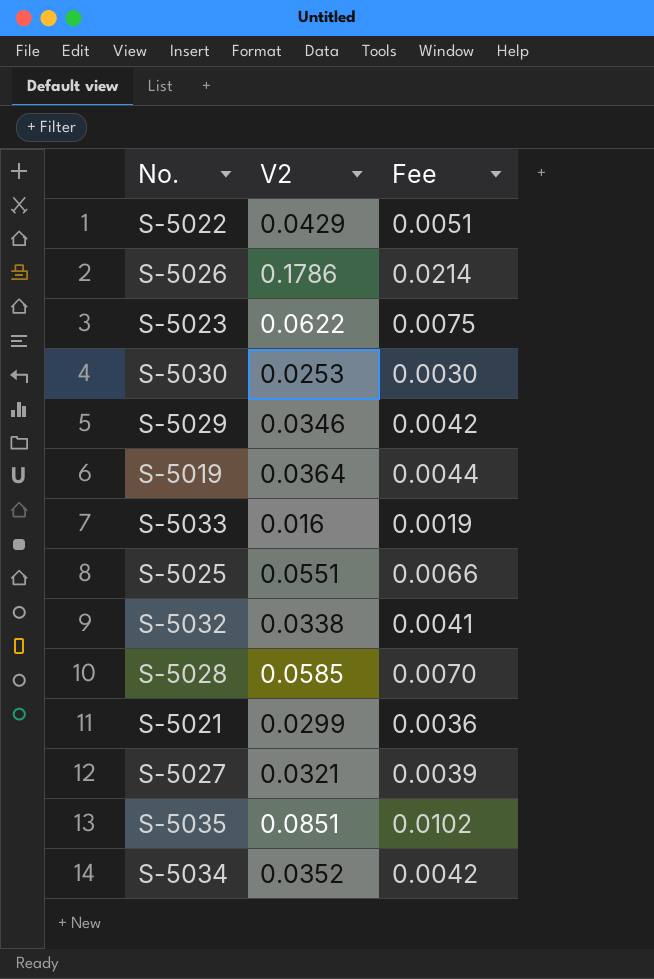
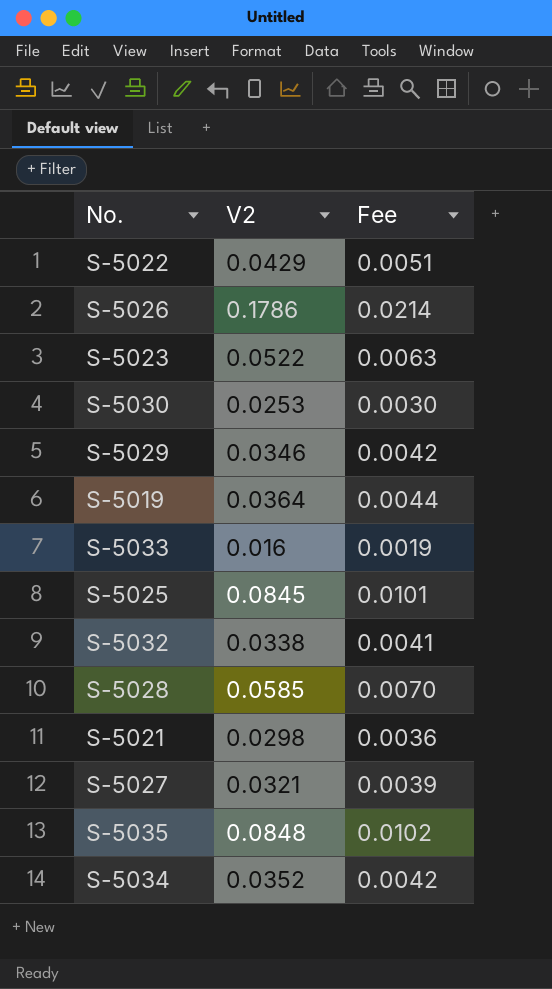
S-5023 | V2: 0.0622 -> 0.0522
S-5023 | Fee: 0.0075 -> 0.0063
S-5025 | V2: 0.0551 -> 0.0845
S-5025 | Fee: 0.0066 -> 0.0101
S-5021 | V2: 0.0299 -> 0.0298
S-5035 | V2: 0.0851 -> 0.0848

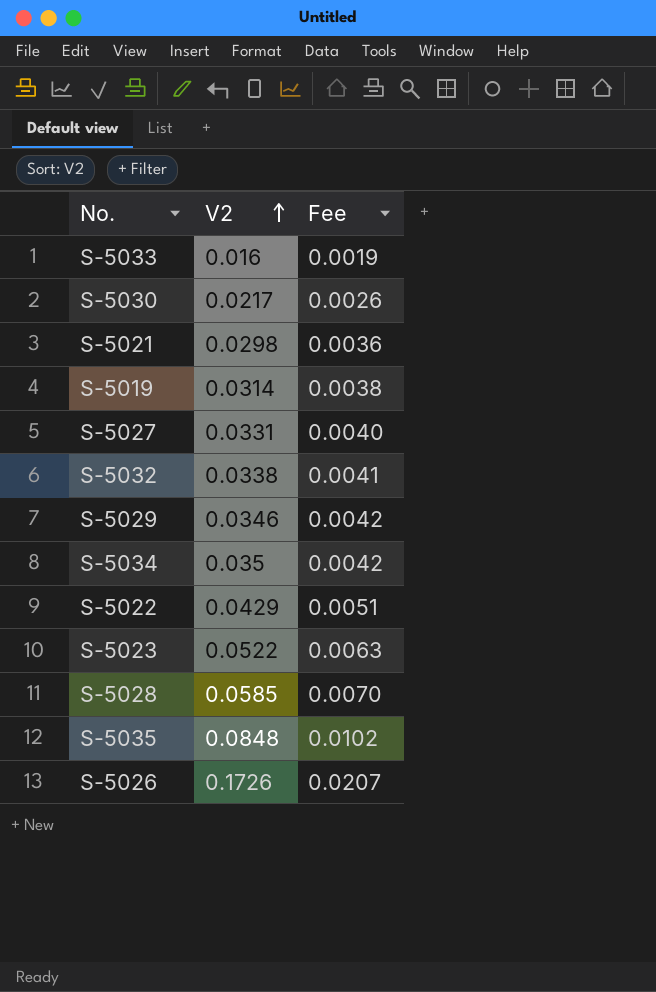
row order: none -> V2 ascending
row S-5025: 0.0845 | 0.0101 -> none
S-5030 | V2: 0.0253 -> 0.0217
S-5030 | Fee: 0.0030 -> 0.0026
S-5019 | V2: 0.0364 -> 0.0314
S-5019 | Fee: 0.0044 -> 0.0038
S-5027 | V2: 0.0321 -> 0.0331
S-5027 | Fee: 0.0039 -> 0.0040
S-5034 | V2: 0.0352 -> 0.035
S-5026 | V2: 0.1786 -> 0.1726
S-5026 | Fee: 0.0214 -> 0.0207

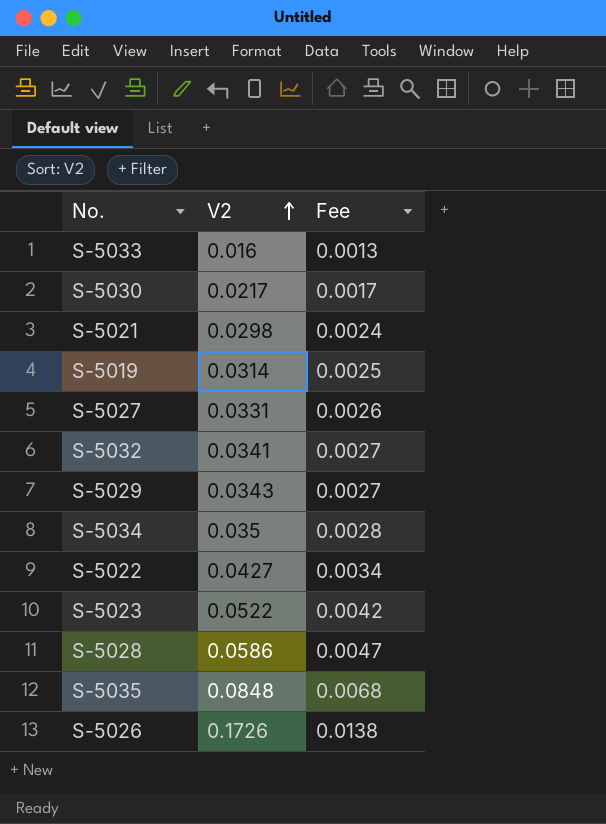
column Fee | formula: [V2] * 0.12 -> [V2] * 0.08
S-5032 | V2: 0.0338 -> 0.0341
S-5029 | V2: 0.0346 -> 0.0343
S-5022 | V2: 0.0429 -> 0.0427
S-5028 | V2: 0.0585 -> 0.0586

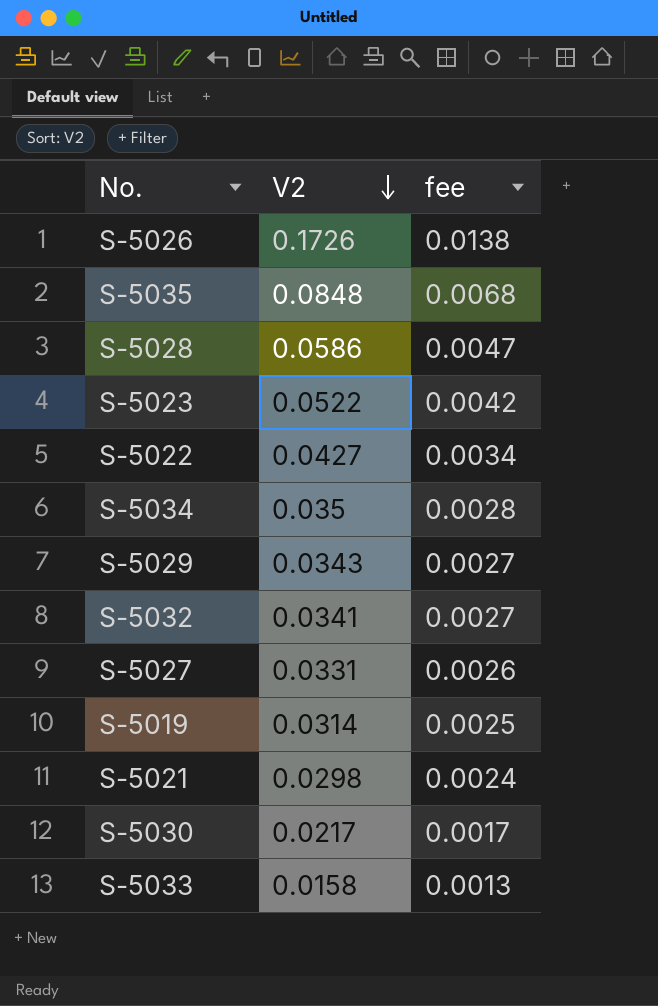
row order: V2 ascending -> V2 descending
column name: Fee -> fee
S-5033 | V2: 0.016 -> 0.0158

